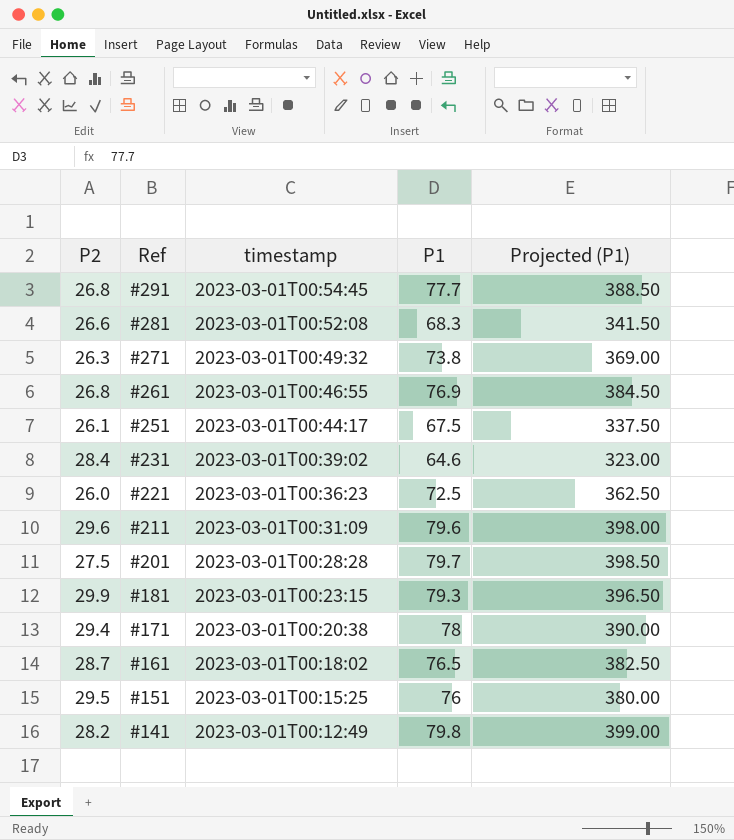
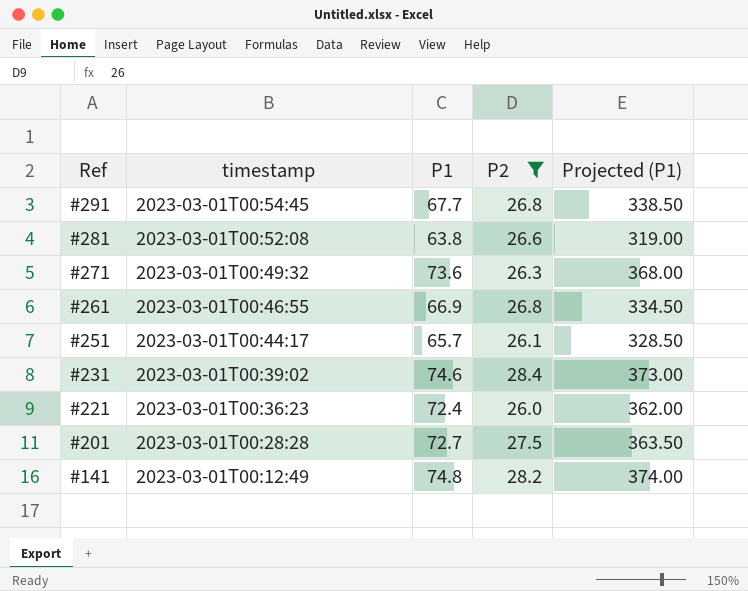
filter: none -> P2 <= 28.4
column P2 | position: 1 -> 4
#291 | P1: 77.7 -> 67.7
#291 | Projected (P1): 388.50 -> 338.50
#281 | P1: 68.3 -> 63.8
#281 | Projected (P1): 341.50 -> 319.00
#271 | P1: 73.8 -> 73.6
#271 | Projected (P1): 369.00 -> 368.00
#261 | P1: 76.9 -> 66.9
#261 | Projected (P1): 384.50 -> 334.50
#251 | P1: 67.5 -> 65.7
#251 | Projected (P1): 337.50 -> 328.50
#231 | P1: 64.6 -> 74.6
#231 | Projected (P1): 323.00 -> 373.00
#221 | P1: 72.5 -> 72.4
#221 | Projected (P1): 362.50 -> 362.00
#201 | P1: 79.7 -> 72.7
#201 | Projected (P1): 398.50 -> 363.50
#141 | P1: 79.8 -> 74.8
#141 | Projected (P1): 399.00 -> 374.00

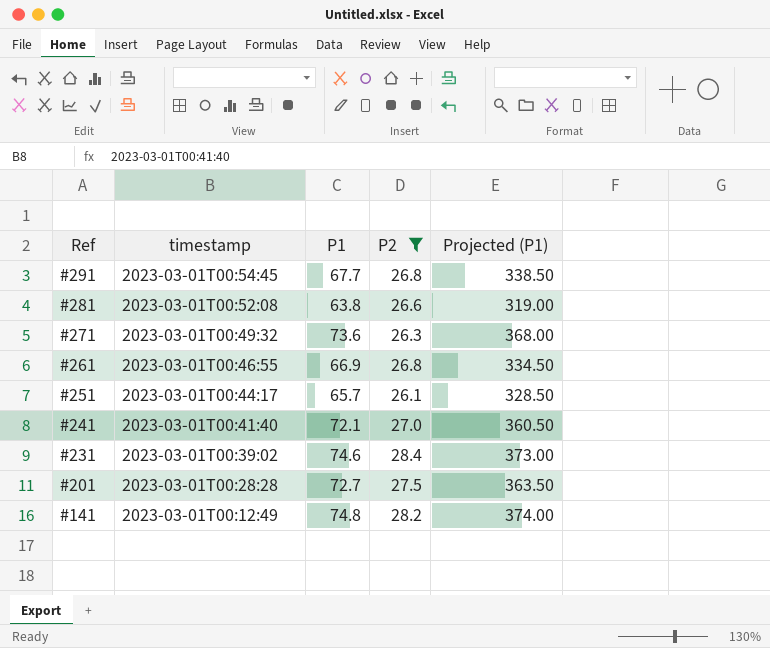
row #221: 2023-03-01T00:36:23 | 72.4 | 26.0 | 362.00 -> none
row #241: none -> 2023-03-01T00:41:40 | 72.1 | 27.0 | 360.50

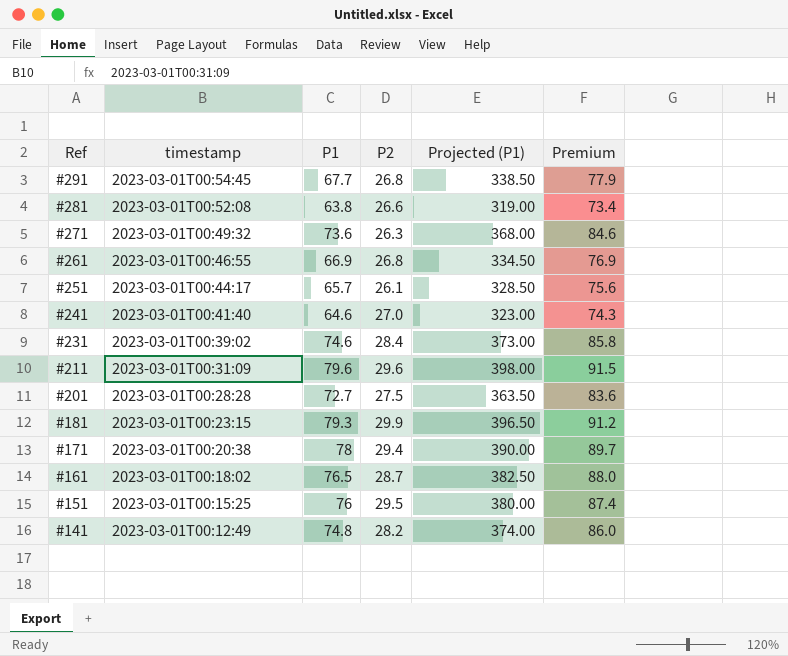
filter: P2 <= 28.4 -> none
column Premium | formula: none -> [P1] * 1.15
#241 | P1: 72.1 -> 64.6
#241 | Projected (P1): 360.50 -> 323.00

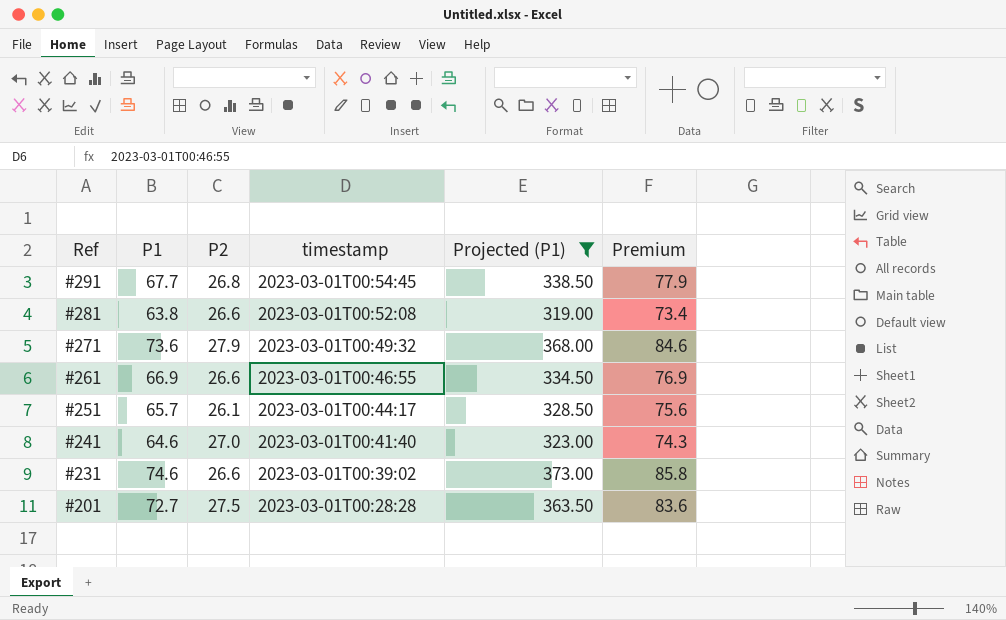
filter: none -> Projected (P1) <= 373.00
column timestamp | position: 2 -> 4
#271 | P2: 26.3 -> 27.9
#261 | P2: 26.8 -> 26.6
#231 | P2: 28.4 -> 26.6

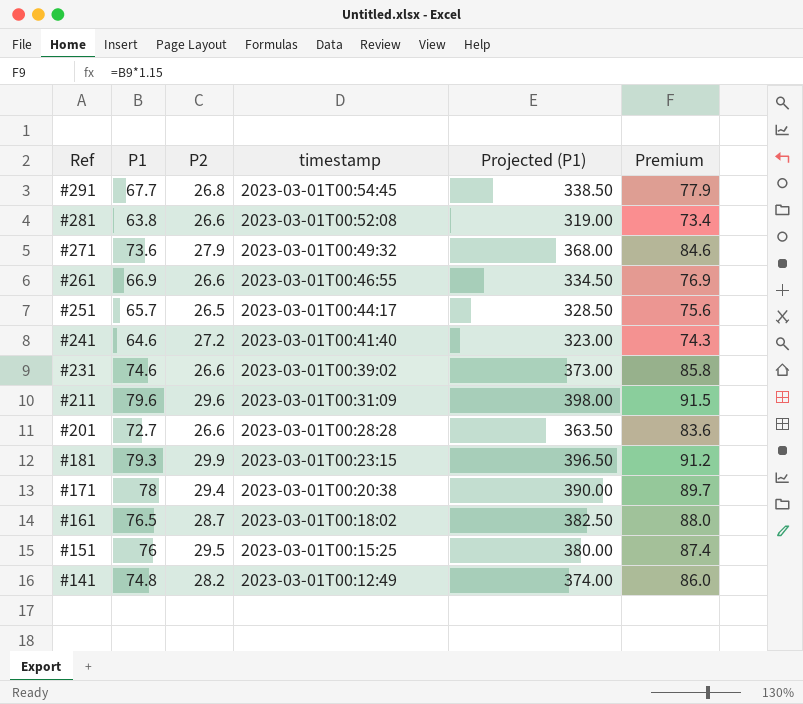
filter: Projected (P1) <= 373.00 -> none
#251 | P2: 26.1 -> 26.5
#241 | P2: 27.0 -> 27.2
#201 | P2: 27.5 -> 26.6

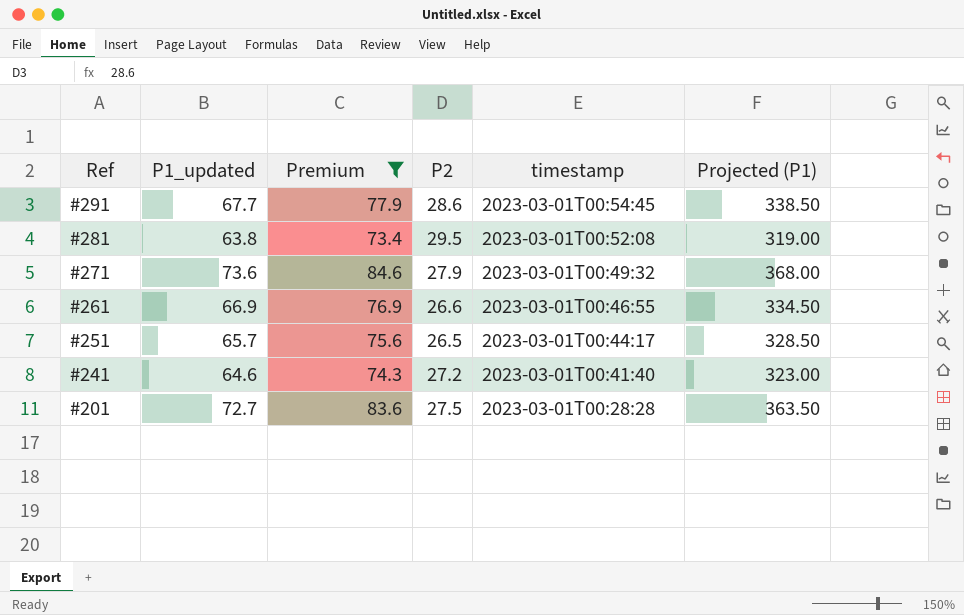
filter: none -> Premium <= 84.6
column name: P1 -> P1_updated
column Premium | position: 6 -> 3
#291 | P2: 26.8 -> 28.6
#281 | P2: 26.6 -> 29.5
#201 | P2: 26.6 -> 27.5

